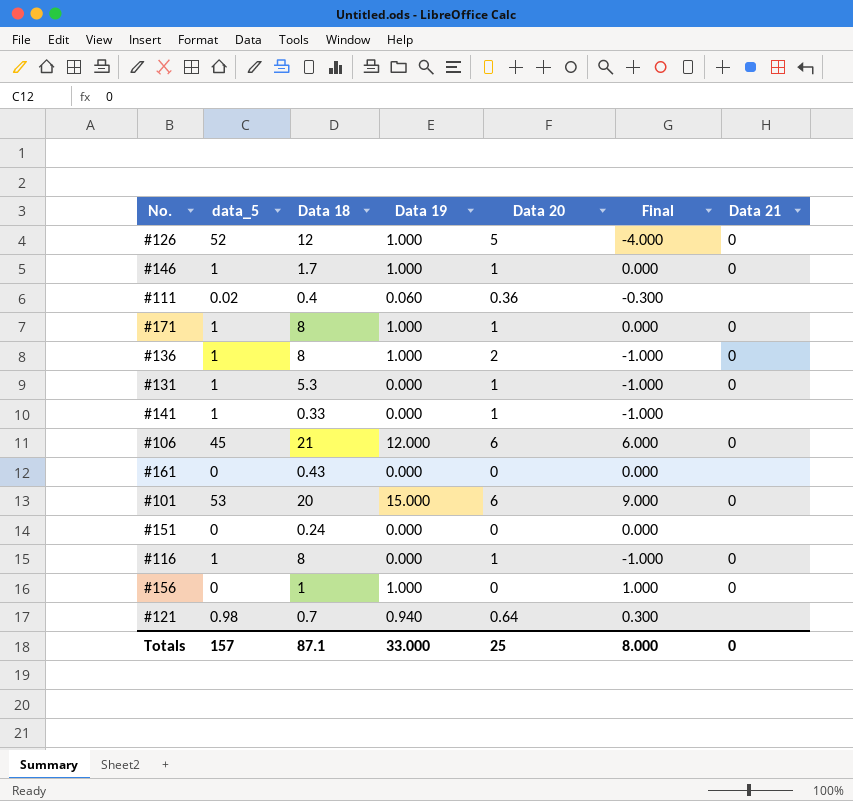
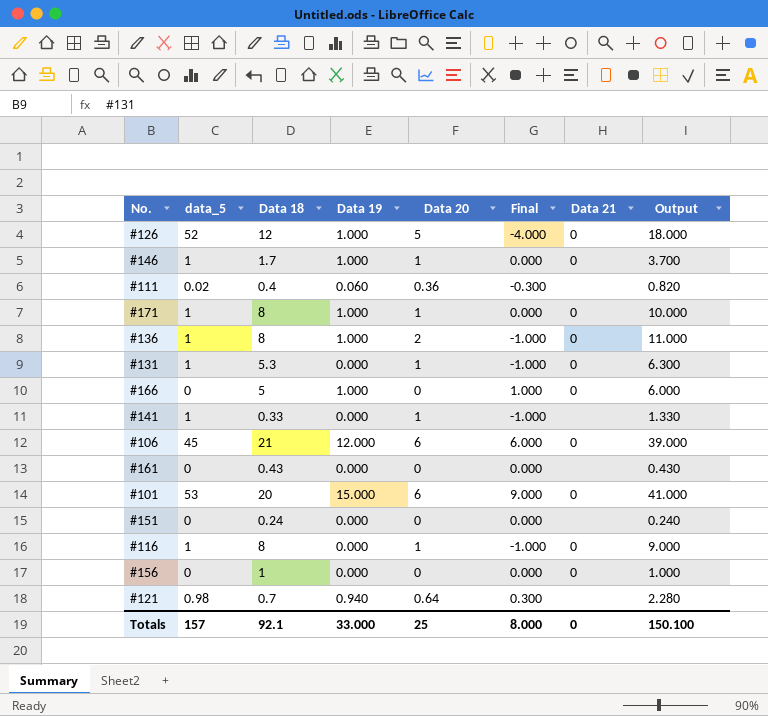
column Output | formula: none -> [Data 18] + [Data 19] + [Data 20]
row #166: none -> 0 | 5 | 1.000 | 0 | 1.000 | 0 | 6.000
#156 | Data 19: 1.000 -> 0.000
#156 | Final: 1.000 -> 0.000
Totals | Data 18: 87.1 -> 92.1

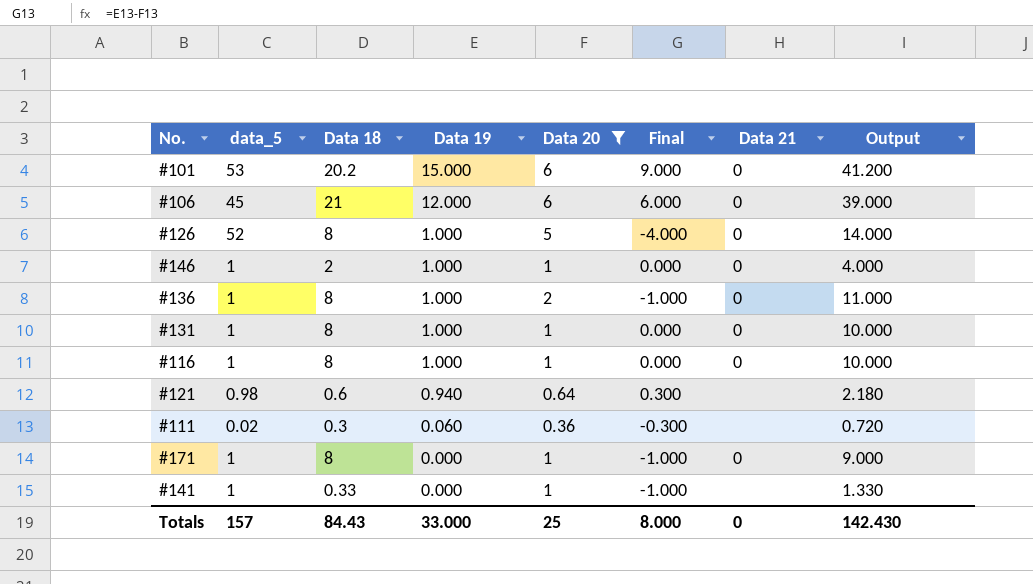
filter: none -> Data 20 != 0
row order: none -> Data 19 descending
#101 | Data 18: 20 -> 20.2
#101 | Output: 41.000 -> 41.200
#126 | Data 18: 12 -> 8
#126 | Output: 18.000 -> 14.000
#146 | Data 18: 1.7 -> 2
#146 | Output: 3.700 -> 4.000
#131 | Data 18: 5.3 -> 8
#131 | Data 19: 0.000 -> 1.000
#131 | Final: -1.000 -> 0.000
#131 | Output: 6.300 -> 10.000
#116 | Data 19: 0.000 -> 1.000
#116 | Final: -1.000 -> 0.000
#116 | Output: 9.000 -> 10.000
#121 | Data 18: 0.7 -> 0.6
#121 | Output: 2.280 -> 2.180
#111 | Data 18: 0.4 -> 0.3
#111 | Output: 0.820 -> 0.720
#171 | Data 19: 1.000 -> 0.000
#171 | Final: 0.000 -> -1.000
#171 | Output: 10.000 -> 9.000
Totals | Data 18: 92.1 -> 84.43
Totals | Output: 150.100 -> 142.430

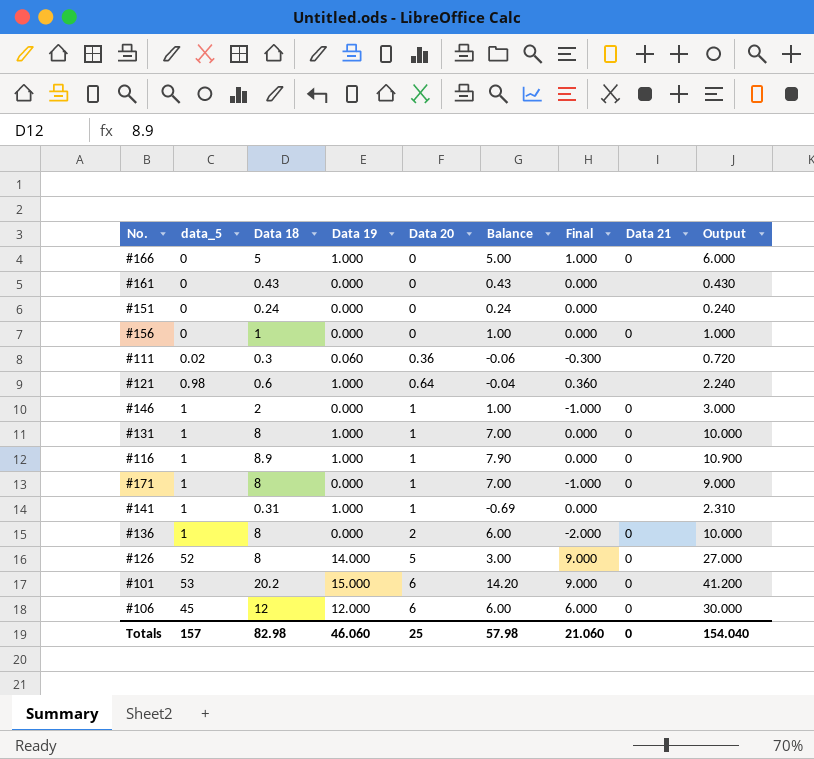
filter: Data 20 != 0 -> none
row order: Data 19 descending -> Data 20 ascending
column Balance | formula: none -> [Data 18] - [Data 20]
#121 | Data 19: 0.940 -> 1.000
#121 | Final: 0.300 -> 0.360
#121 | Output: 2.180 -> 2.240
#146 | Data 19: 1.000 -> 0.000
#146 | Final: 0.000 -> -1.000
#146 | Output: 4.000 -> 3.000
#116 | Data 18: 8 -> 8.9
#116 | Output: 10.000 -> 10.900
#141 | Data 18: 0.33 -> 0.31
#141 | Data 19: 0.000 -> 1.000
#141 | Final: -1.000 -> 0.000
#141 | Output: 1.330 -> 2.310
#136 | Data 19: 1.000 -> 0.000
#136 | Final: -1.000 -> -2.000
#136 | Output: 11.000 -> 10.000
#126 | Data 19: 1.000 -> 14.000
#126 | Final: -4.000 -> 9.000
#126 | Output: 14.000 -> 27.000
#106 | Data 18: 21 -> 12
#106 | Output: 39.000 -> 30.000
Totals | Data 18: 84.43 -> 82.98
Totals | Data 19: 33.000 -> 46.060
Totals | Final: 8.000 -> 21.060
Totals | Output: 142.430 -> 154.040

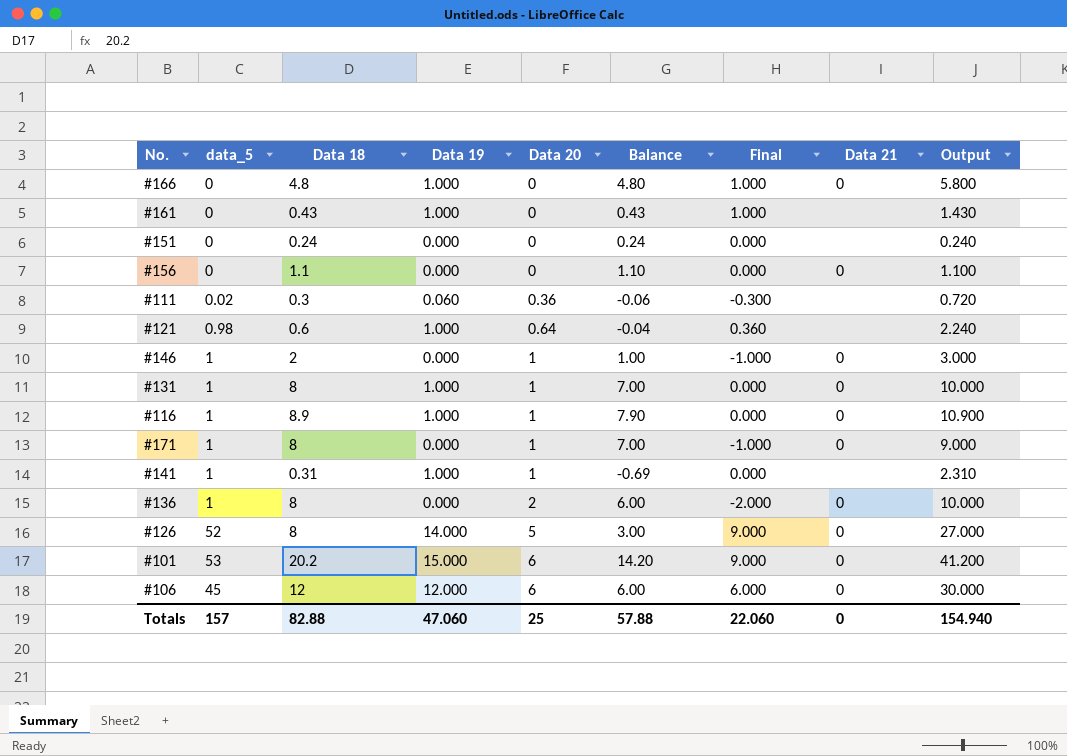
#166 | Data 18: 5 -> 4.8
#166 | Balance: 5.00 -> 4.80
#166 | Output: 6.000 -> 5.800
#161 | Data 19: 0.000 -> 1.000
#161 | Final: 0.000 -> 1.000
#161 | Output: 0.430 -> 1.430
#156 | Data 18: 1 -> 1.1
#156 | Balance: 1.00 -> 1.10
#156 | Output: 1.000 -> 1.100
Totals | Data 18: 82.98 -> 82.88
Totals | Data 19: 46.060 -> 47.060
Totals | Balance: 57.98 -> 57.88
Totals | Final: 21.060 -> 22.060
Totals | Output: 154.040 -> 154.940

